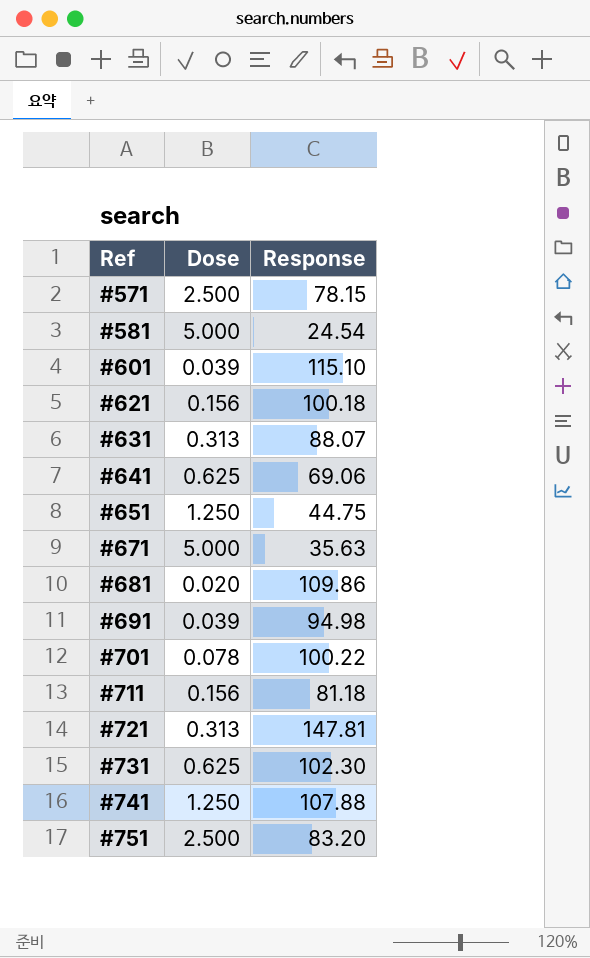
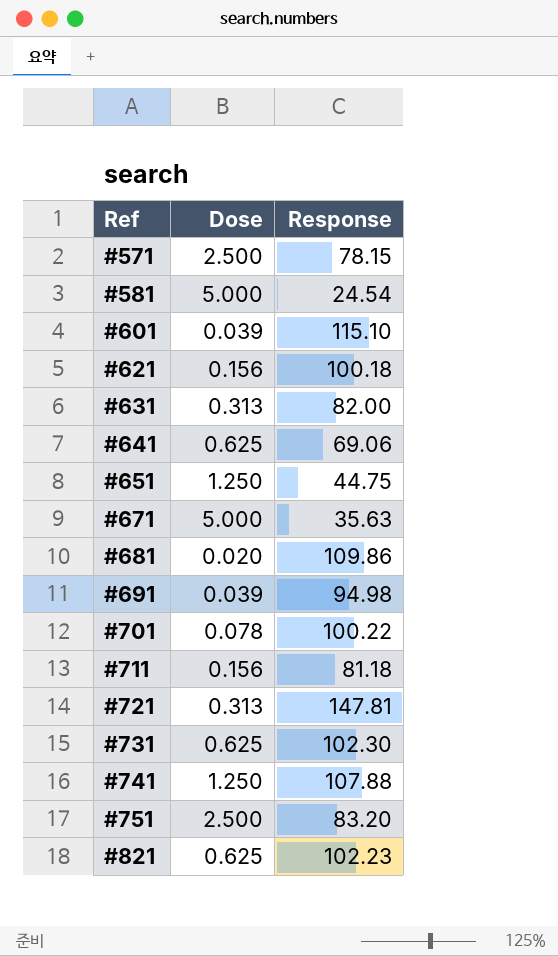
#631 | Response: 88.07 -> 82.00
row #821: none -> 0.625 | 102.23

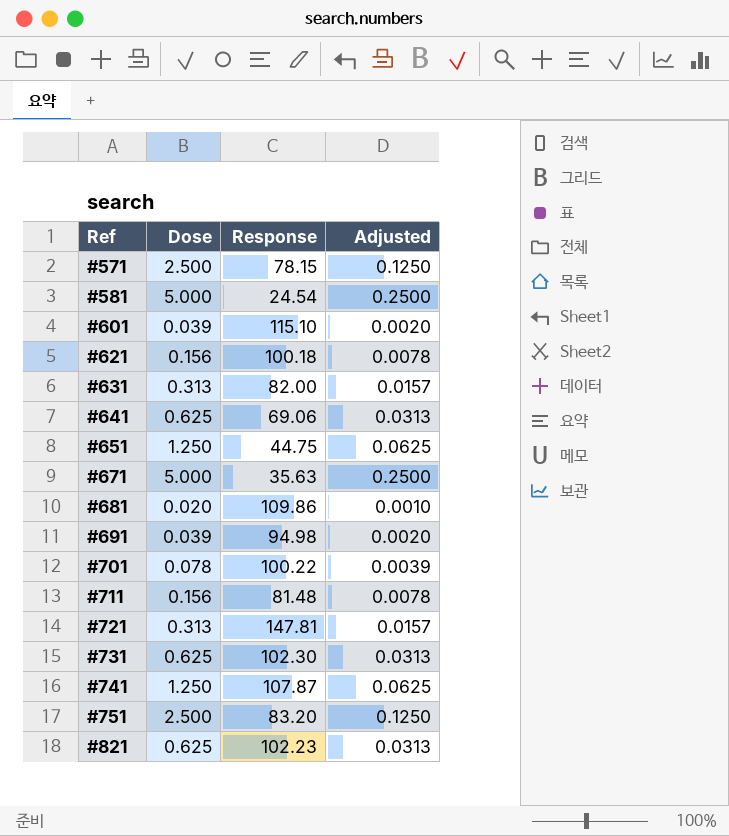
column Adjusted | formula: none -> [Dose] * 0.05
#711 | Response: 81.18 -> 81.48
#741 | Response: 107.88 -> 107.87

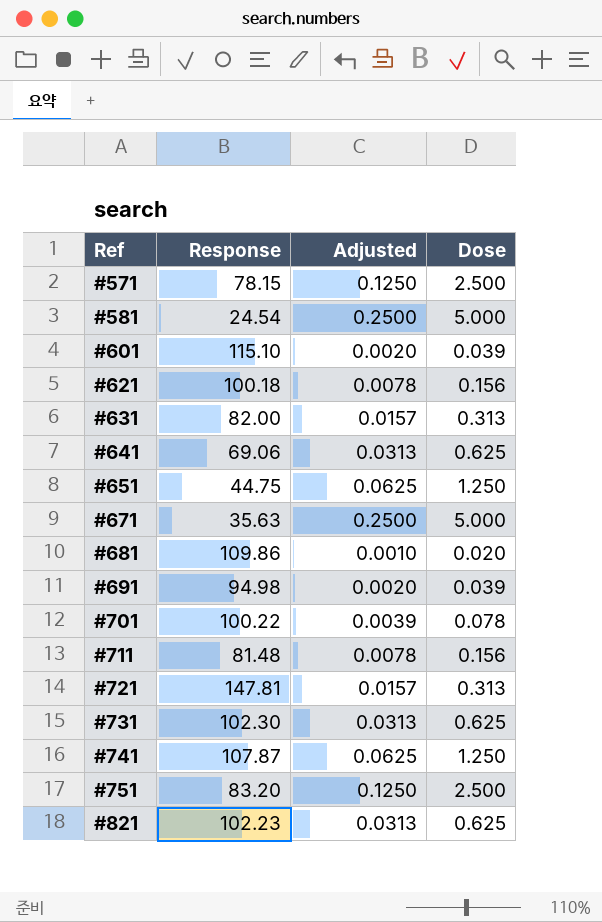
column Dose | position: 2 -> 4

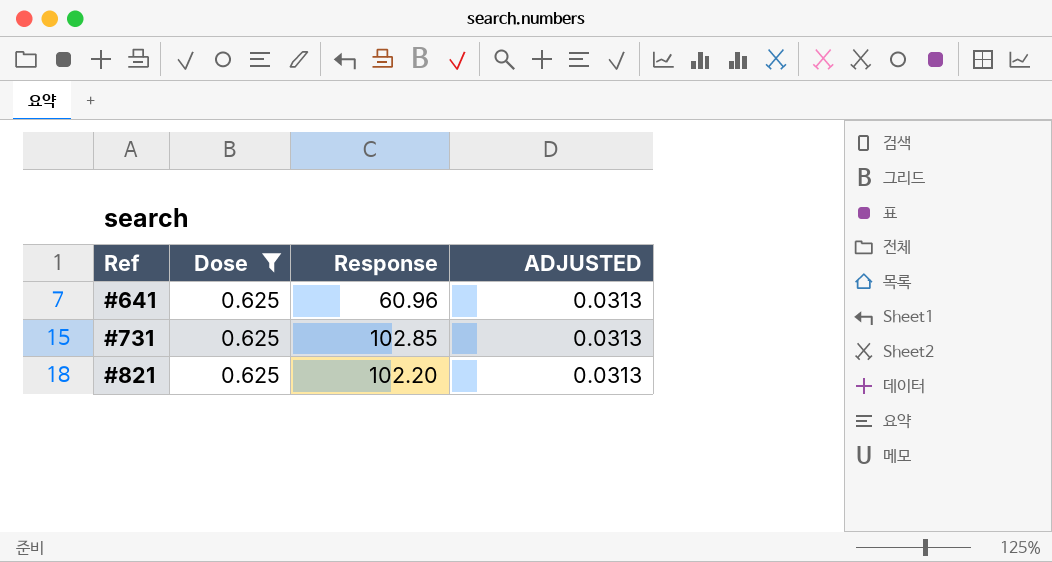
filter: none -> Dose = 0.625
column Dose | position: 4 -> 2
column name: Adjusted -> ADJUSTED
#641 | Response: 69.06 -> 60.96
#731 | Response: 102.30 -> 102.85
#821 | Response: 102.23 -> 102.20

